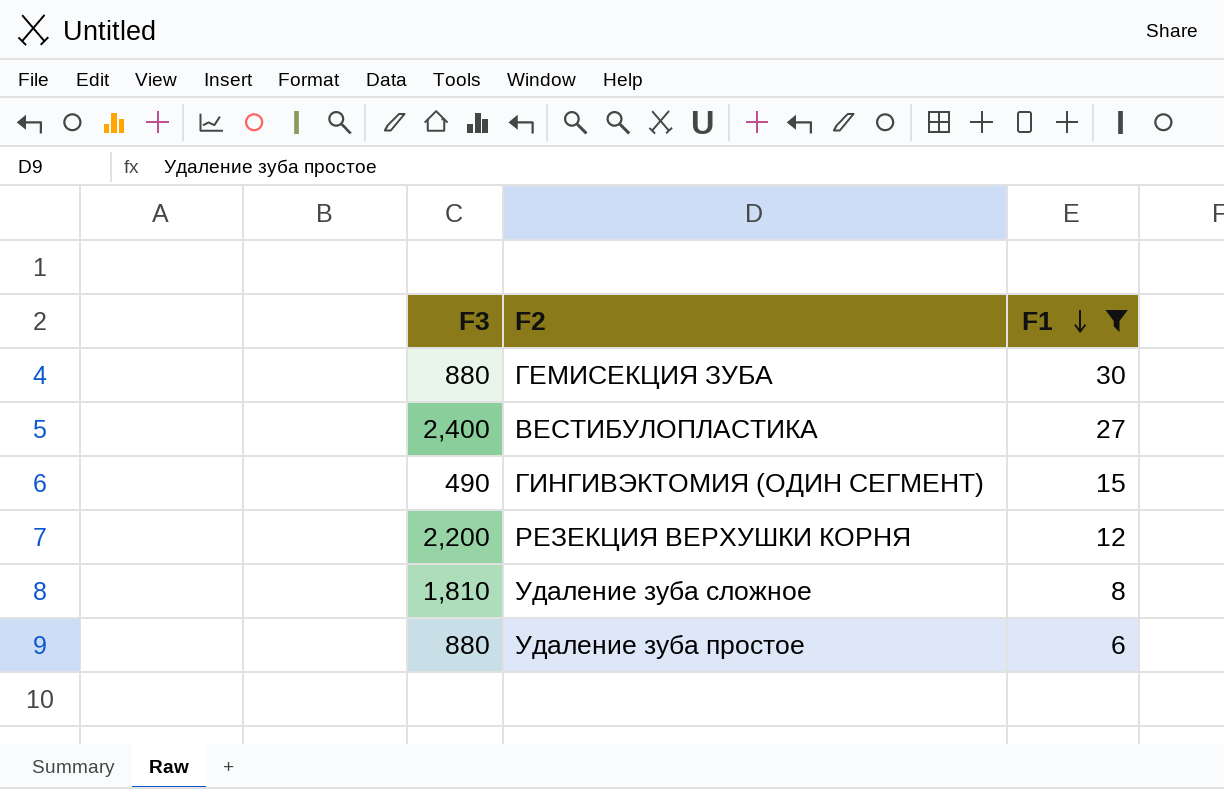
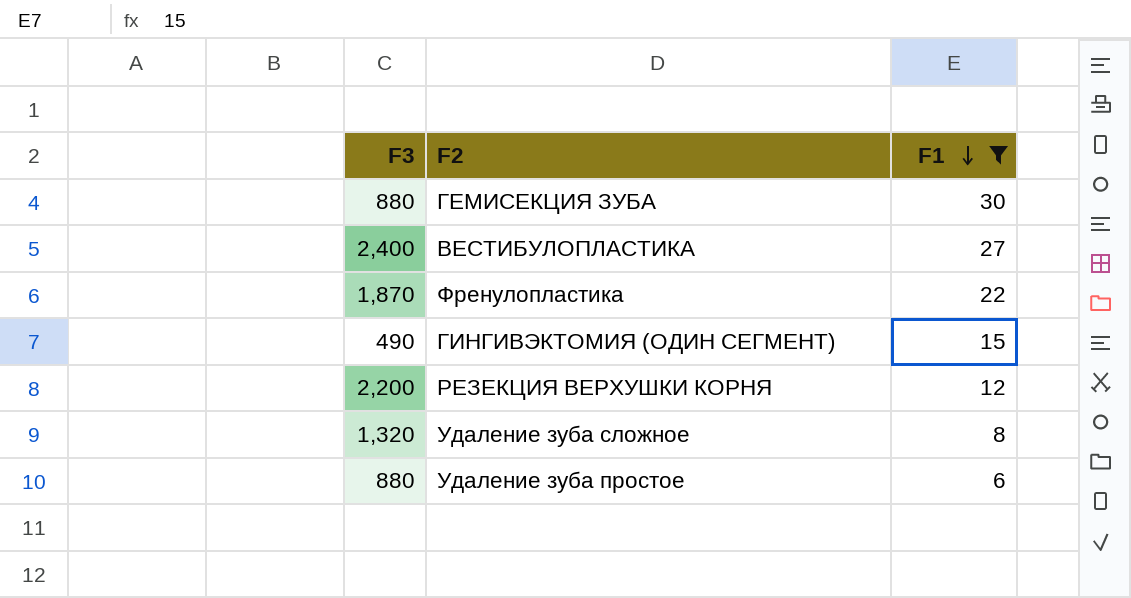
row Френулопластика: none -> 1,870 | 22
Удаление зуба сложное | F3: 1,810 -> 1,320

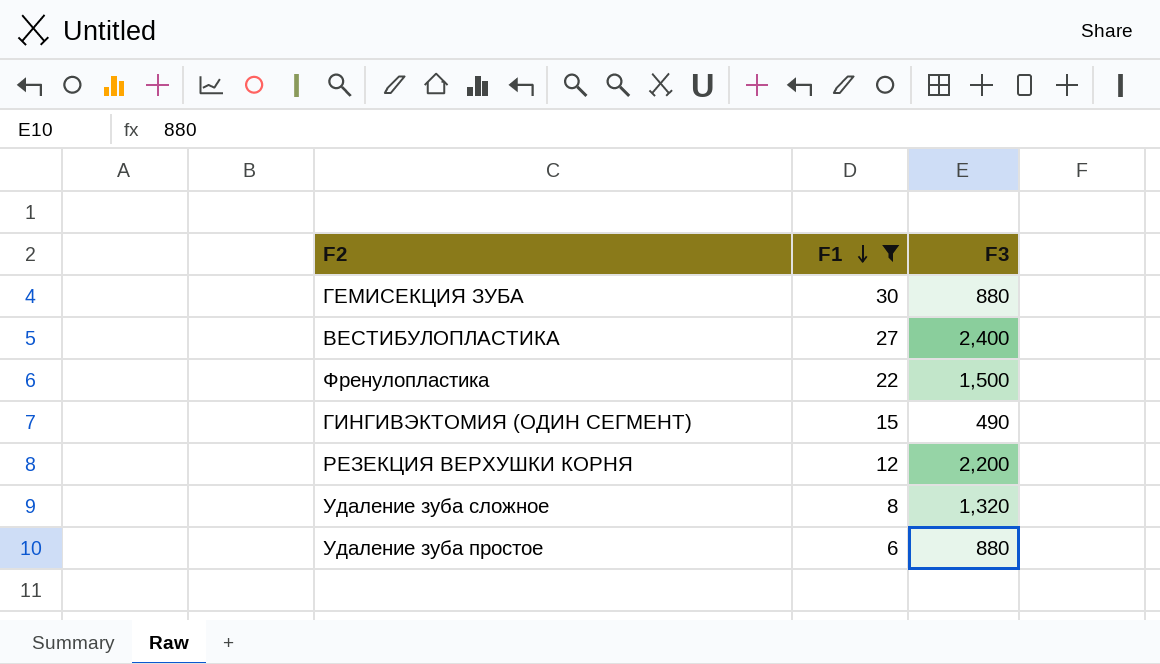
column F3 | position: 1 -> 3
Френулопластика | F3: 1,870 -> 1,500

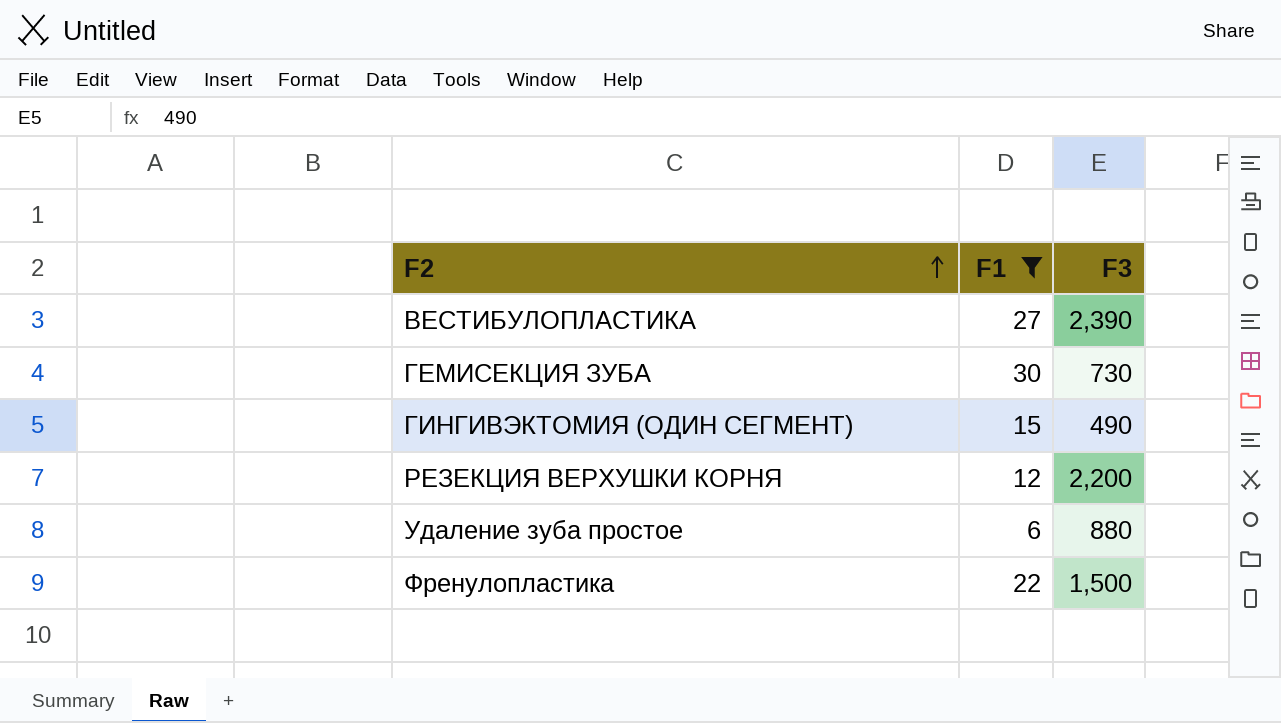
row order: F1 descending -> F2 ascending
row Удаление зуба сложное: 8 | 1,320 -> none
ВЕСТИБУЛОПЛАСТИКА | F3: 2,400 -> 2,390
ГЕМИСЕКЦИЯ ЗУБА | F3: 880 -> 730

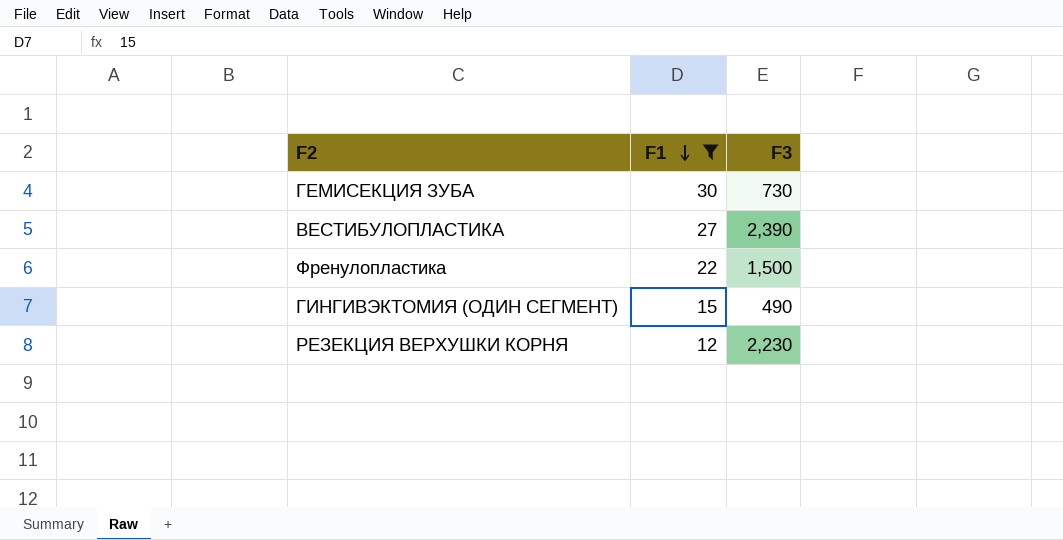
row order: F2 ascending -> F1 descending
row Удаление зуба простое: 6 | 880 -> none
РЕЗЕКЦИЯ ВЕРХУШКИ КОРНЯ | F3: 2,200 -> 2,230

